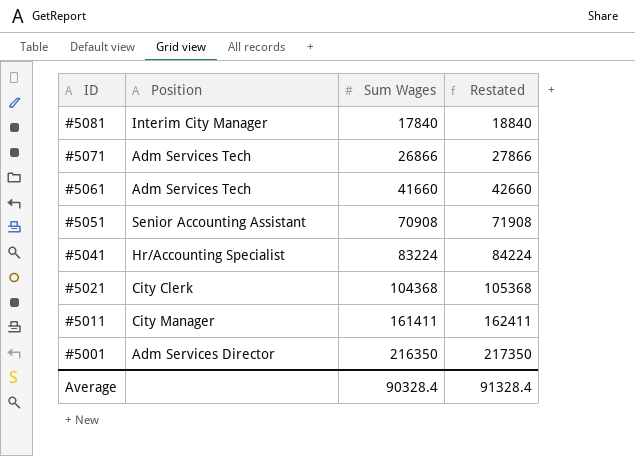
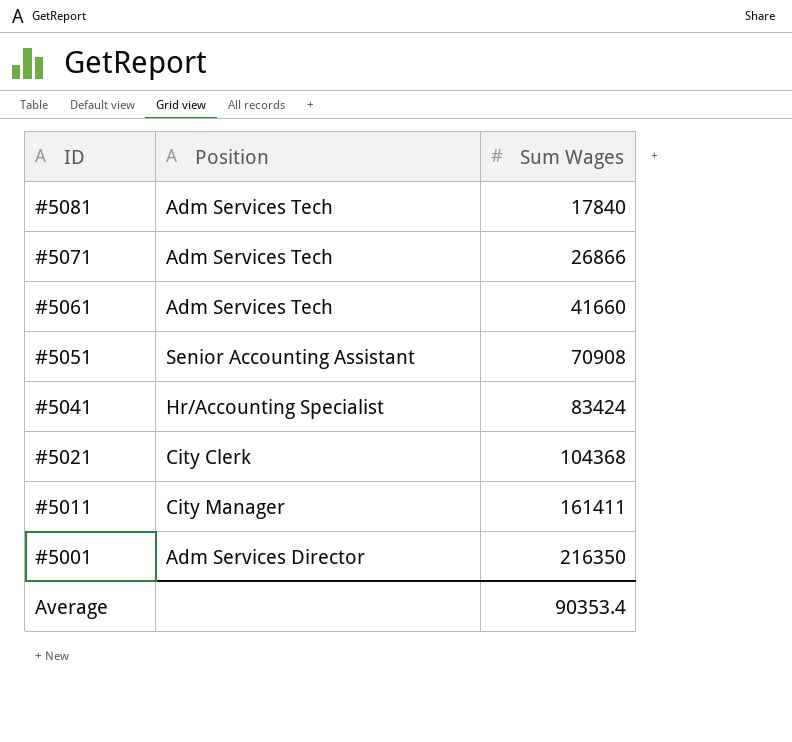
column Restated | formula: [Sum Wages] + 1000 -> none
#5081 | Position: Interim City Manager -> Adm Services Tech
#5041 | Sum Wages: 83224 -> 83424
Average | Sum Wages: 90328.4 -> 90353.4

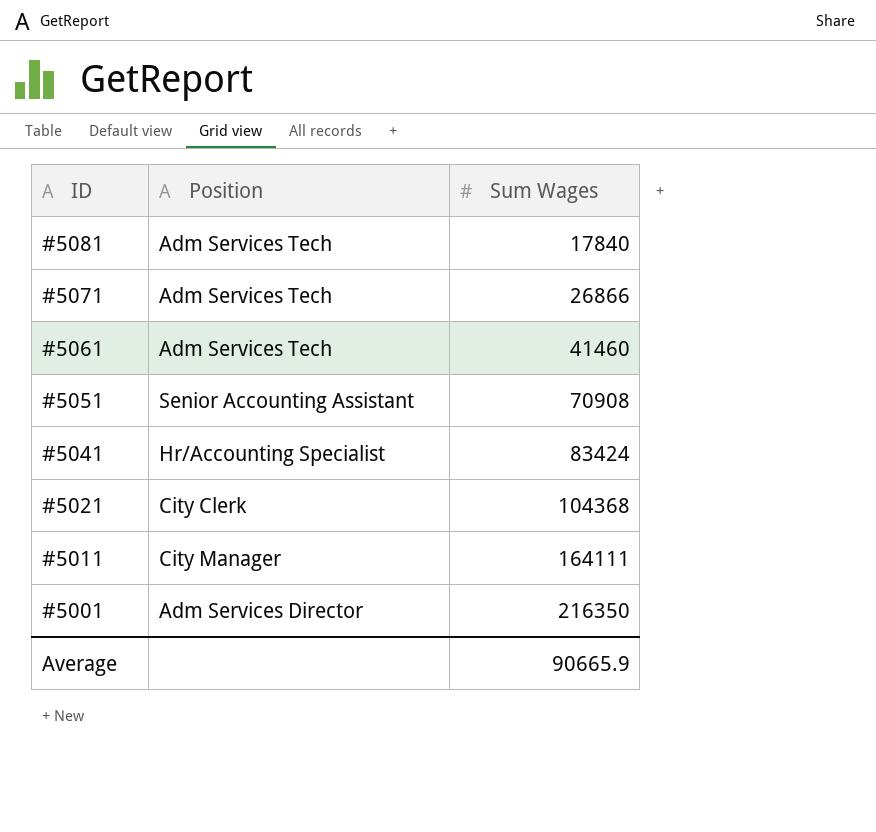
#5061 | Sum Wages: 41660 -> 41460
#5011 | Sum Wages: 161411 -> 164111
Average | Sum Wages: 90353.4 -> 90665.9

